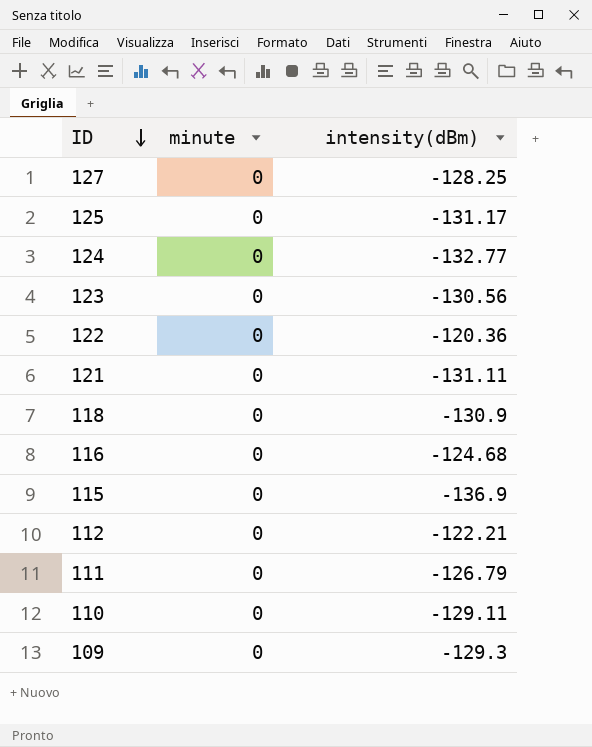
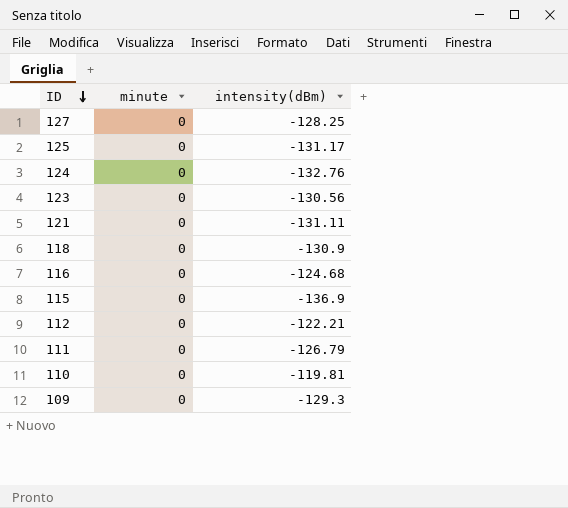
row 122: 0 | -120.36 -> none
124 | intensity(dBm): -132.77 -> -132.76
110 | intensity(dBm): -129.11 -> -119.81

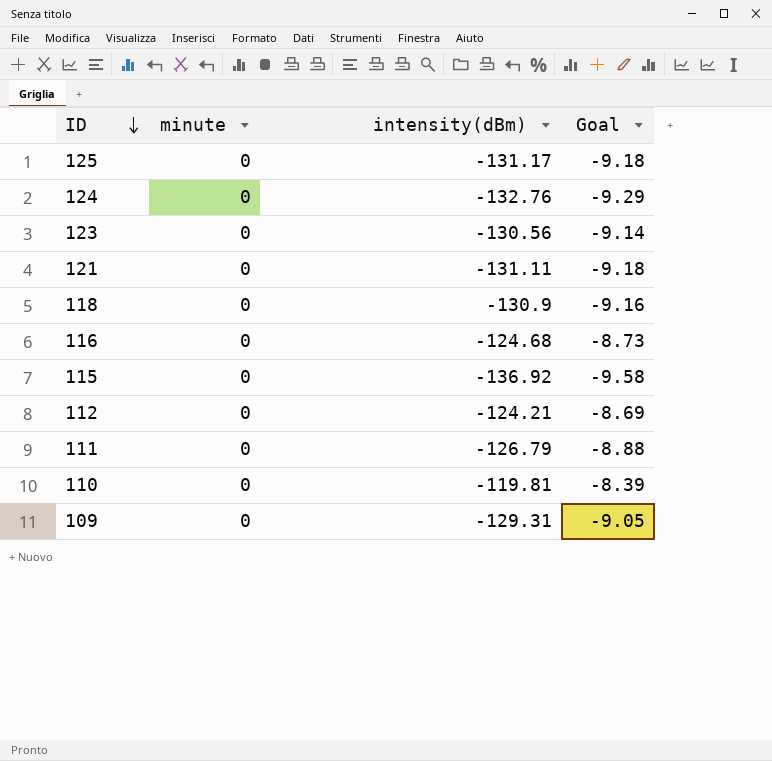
column Goal | formula: none -> [intensity(dBm)] * 0.07
row 127: 0 | -128.25 -> none
115 | intensity(dBm): -136.9 -> -136.92
112 | intensity(dBm): -122.21 -> -124.21
109 | intensity(dBm): -129.3 -> -129.31

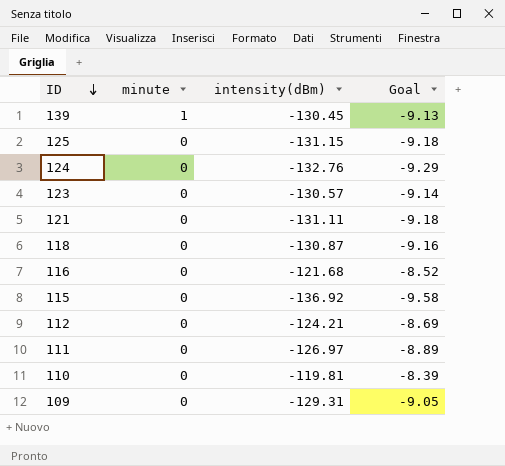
row 139: none -> 1 | -130.45 | -9.13
125 | intensity(dBm): -131.17 -> -131.15
123 | intensity(dBm): -130.56 -> -130.57
118 | intensity(dBm): -130.9 -> -130.87
116 | intensity(dBm): -124.68 -> -121.68
116 | Goal: -8.73 -> -8.52
111 | intensity(dBm): -126.79 -> -126.97
111 | Goal: -8.88 -> -8.89

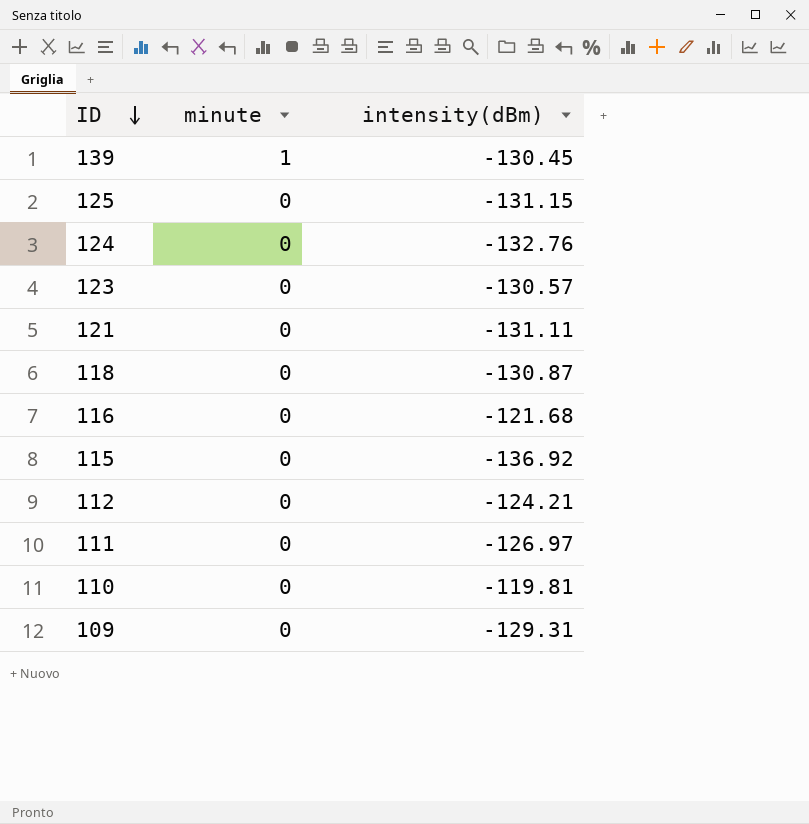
column Goal | formula: [intensity(dBm)] * 0.07 -> none

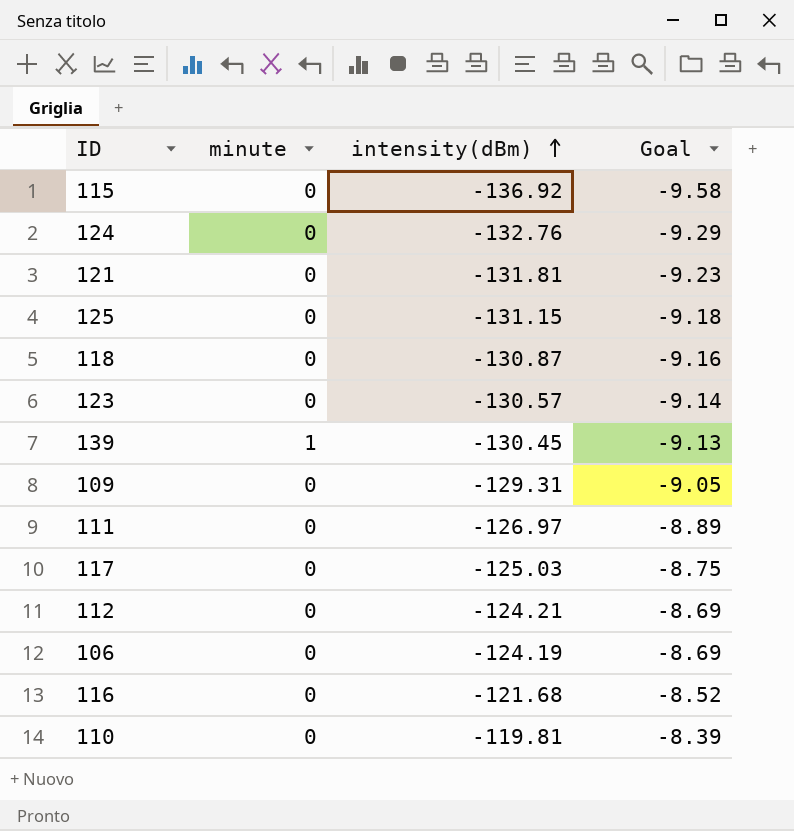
row order: ID descending -> intensity(dBm) ascending
column Goal | formula: none -> [intensity(dBm)] * 0.07
121 | intensity(dBm): -131.11 -> -131.81
row 117: none -> 0 | -125.03 | -8.75
row 106: none -> 0 | -124.19 | -8.69

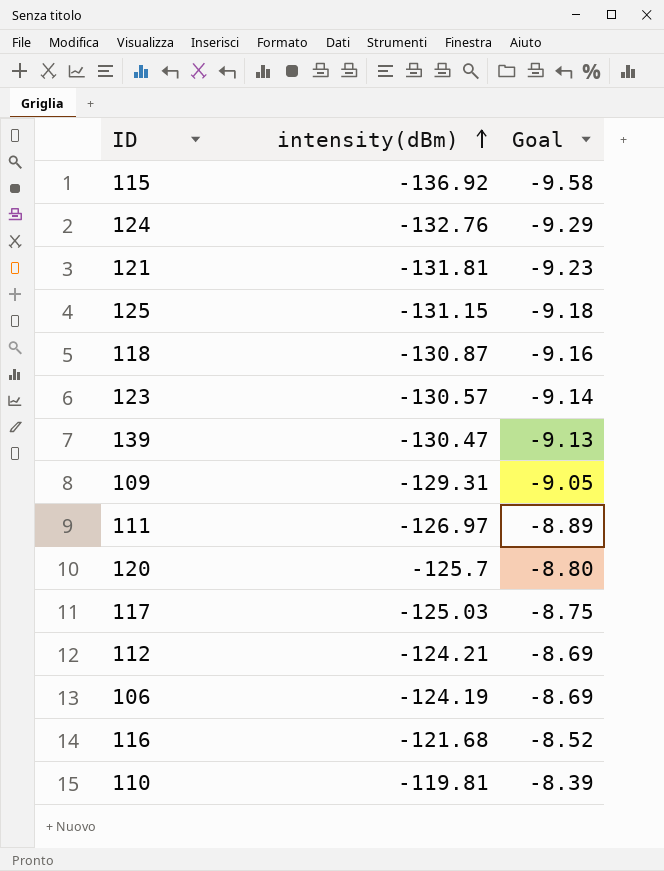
column minute | position: 2 -> none
139 | intensity(dBm): -130.45 -> -130.47
row 120: none -> -125.7 | -8.80

